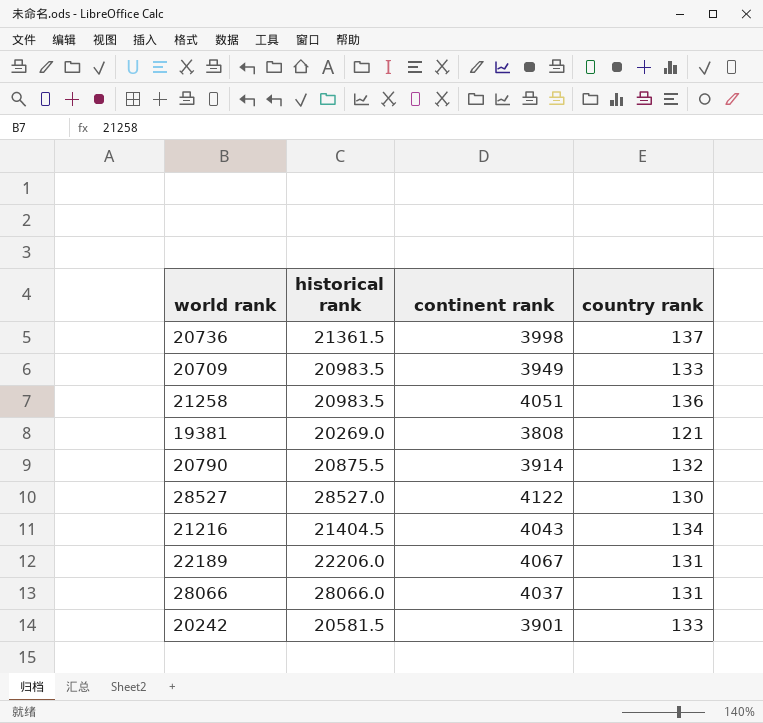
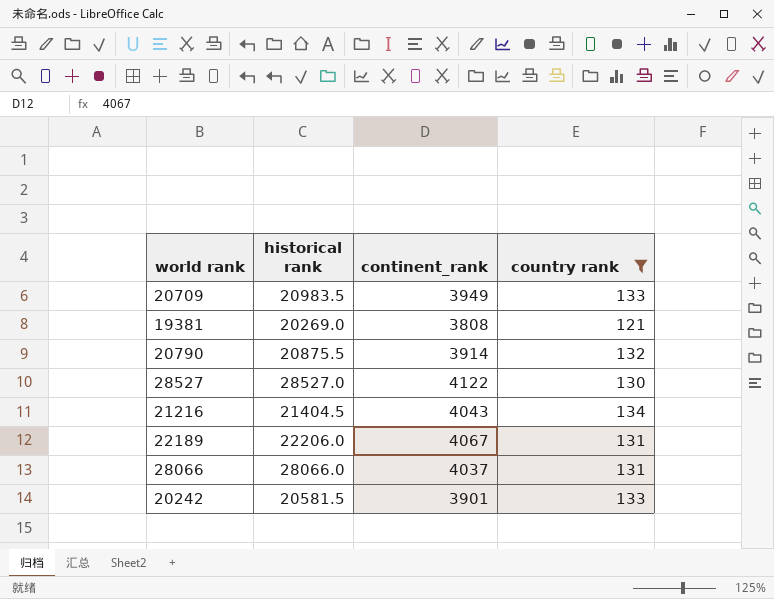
filter: none -> country rank <= 134
column name: continent rank -> continent_rank

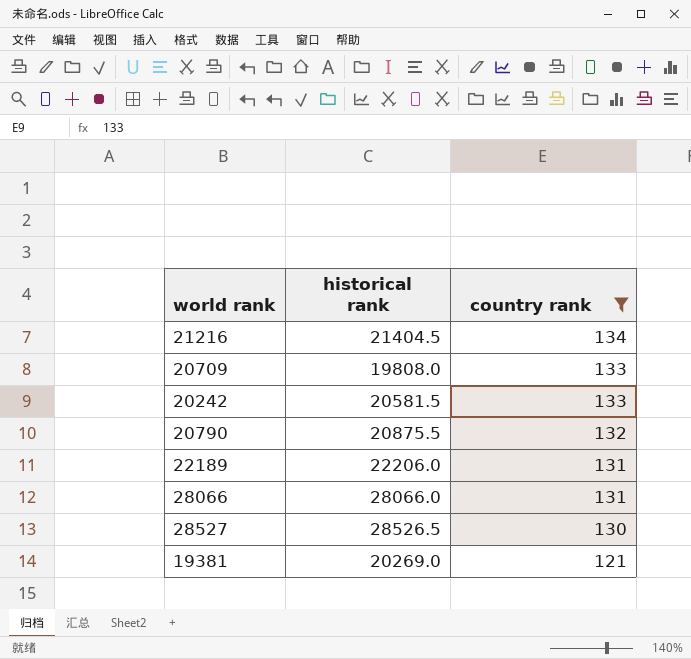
row order: none -> country rank descending
column continent_rank | position: 3 -> none
20709 | historical rank: 20983.5 -> 19808.0
28527 | historical rank: 28527.0 -> 28526.5

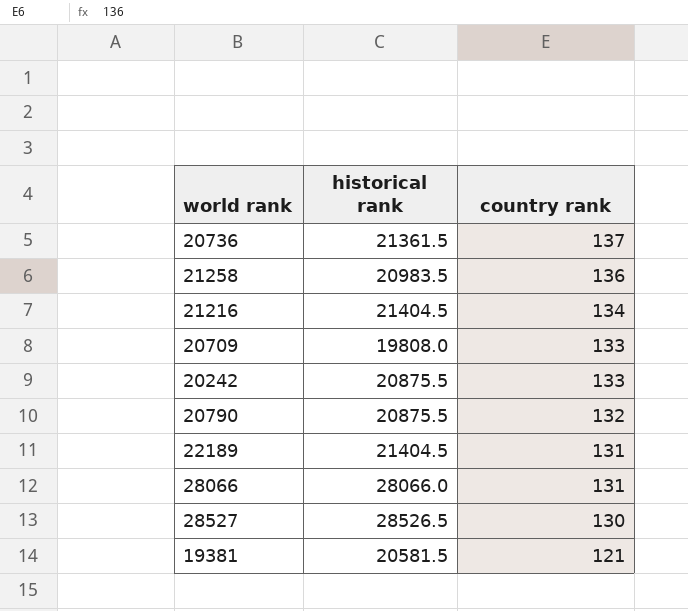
filter: country rank <= 134 -> none
20242 | historical rank: 20581.5 -> 20875.5
22189 | historical rank: 22206.0 -> 21404.5
19381 | historical rank: 20269.0 -> 20581.5

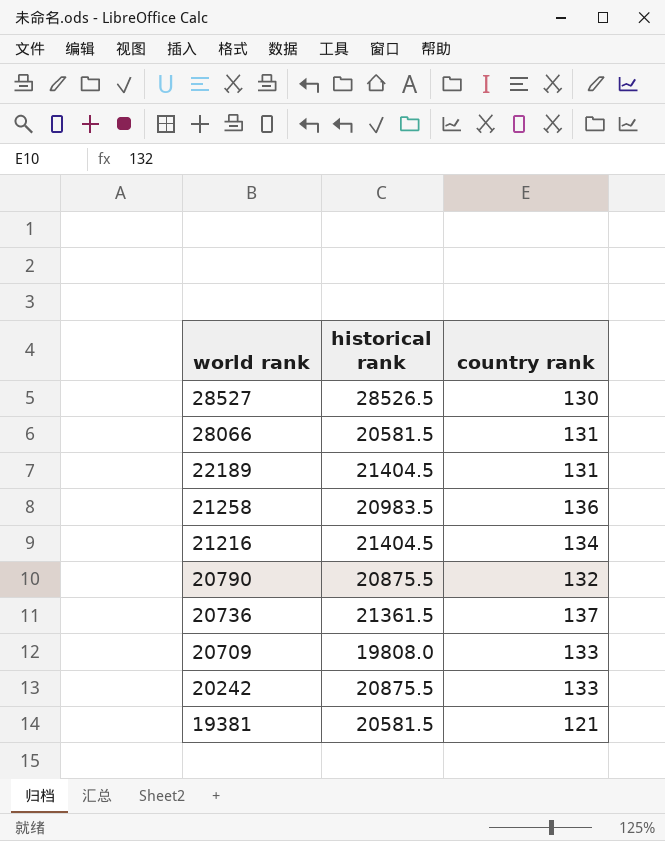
row order: country rank descending -> world rank descending
28066 | historical rank: 28066.0 -> 20581.5

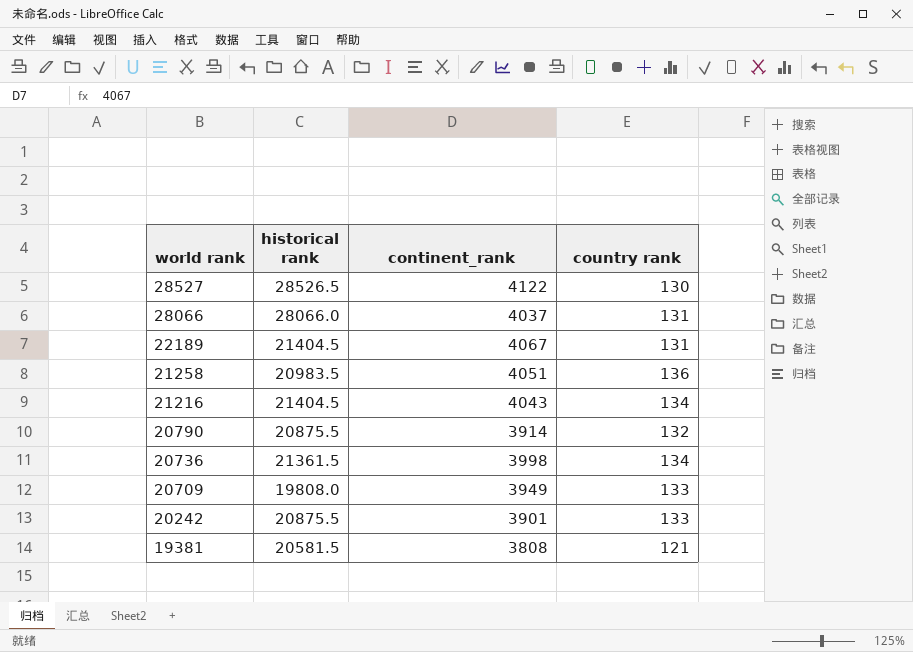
column continent_rank | position: none -> 3
28066 | historical rank: 20581.5 -> 28066.0
20736 | country rank: 137 -> 134

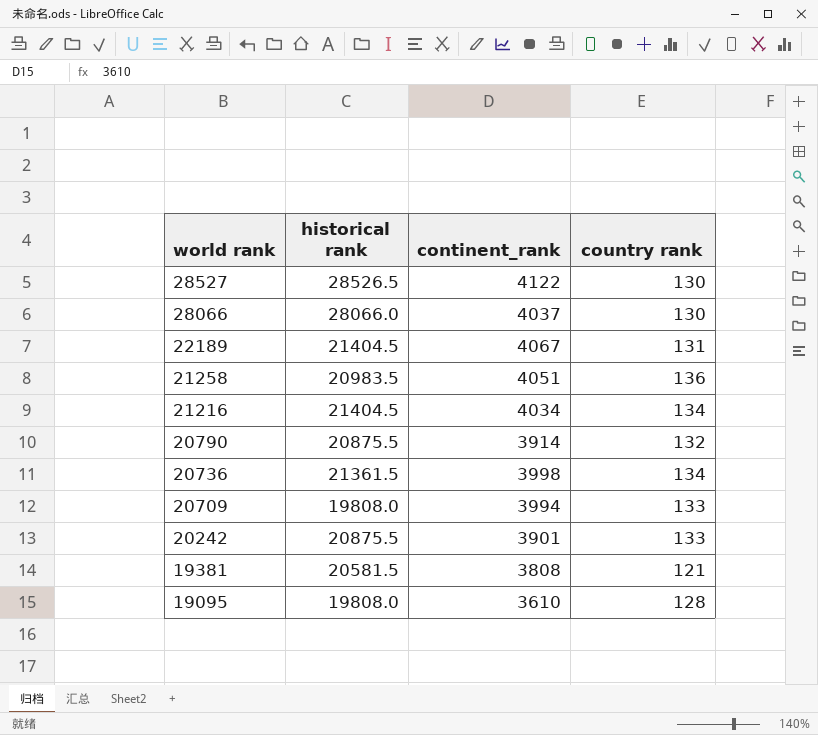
28066 | country rank: 131 -> 130
21216 | continent_rank: 4043 -> 4034
20709 | continent_rank: 3949 -> 3994
row 19095: none -> 19808.0 | 3610 | 128

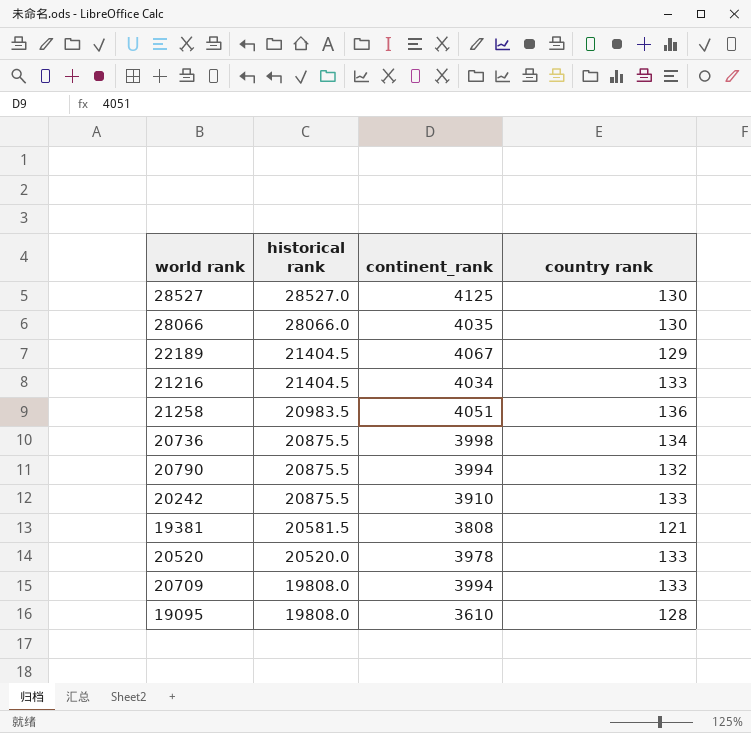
row order: world rank descending -> historical rank descending
28527 | historical rank: 28526.5 -> 28527.0
28527 | continent_rank: 4122 -> 4125
28066 | continent_rank: 4037 -> 4035
22189 | country rank: 131 -> 129
21216 | country rank: 134 -> 133
20736 | historical rank: 21361.5 -> 20875.5
20790 | continent_rank: 3914 -> 3994
20242 | continent_rank: 3901 -> 3910
row 20520: none -> 20520.0 | 3978 | 133

